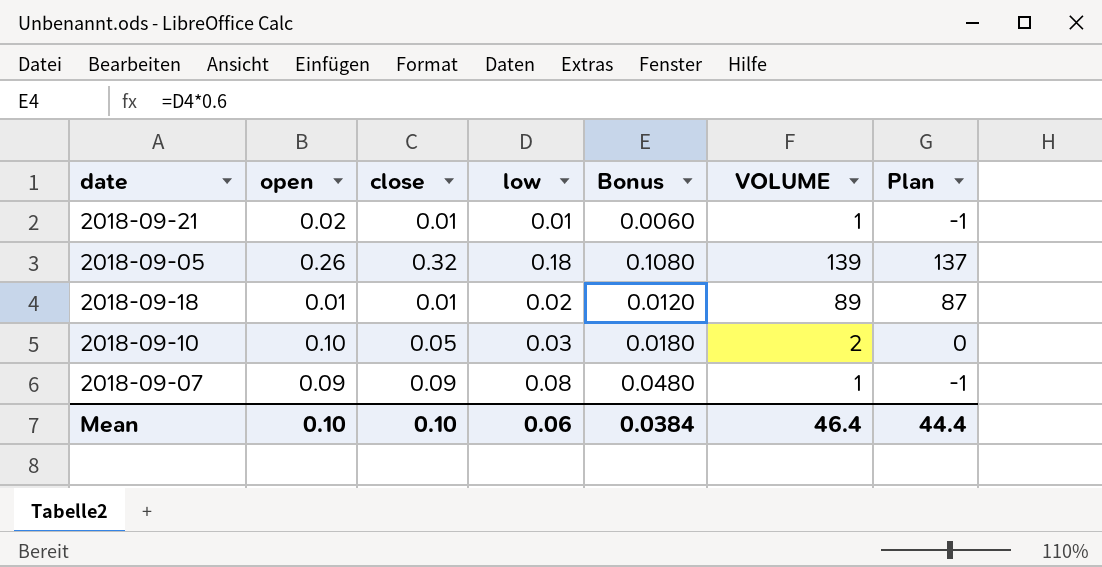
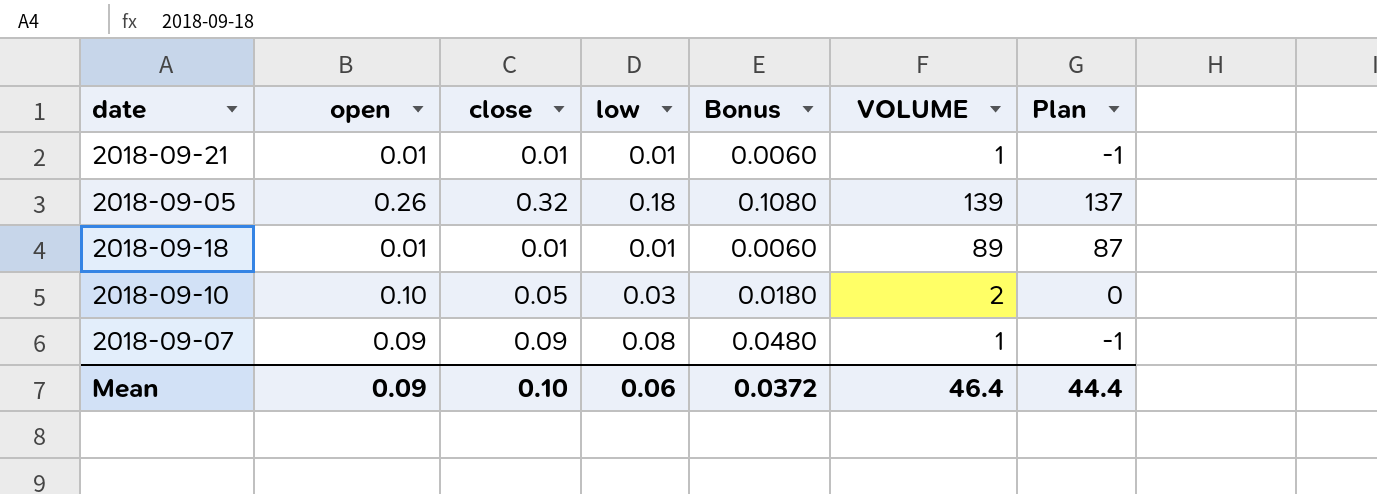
2018-09-21 | open: 0.02 -> 0.01
2018-09-18 | low: 0.02 -> 0.01
2018-09-18 | Bonus: 0.0120 -> 0.0060
Mean | open: 0.10 -> 0.09
Mean | Bonus: 0.0384 -> 0.0372

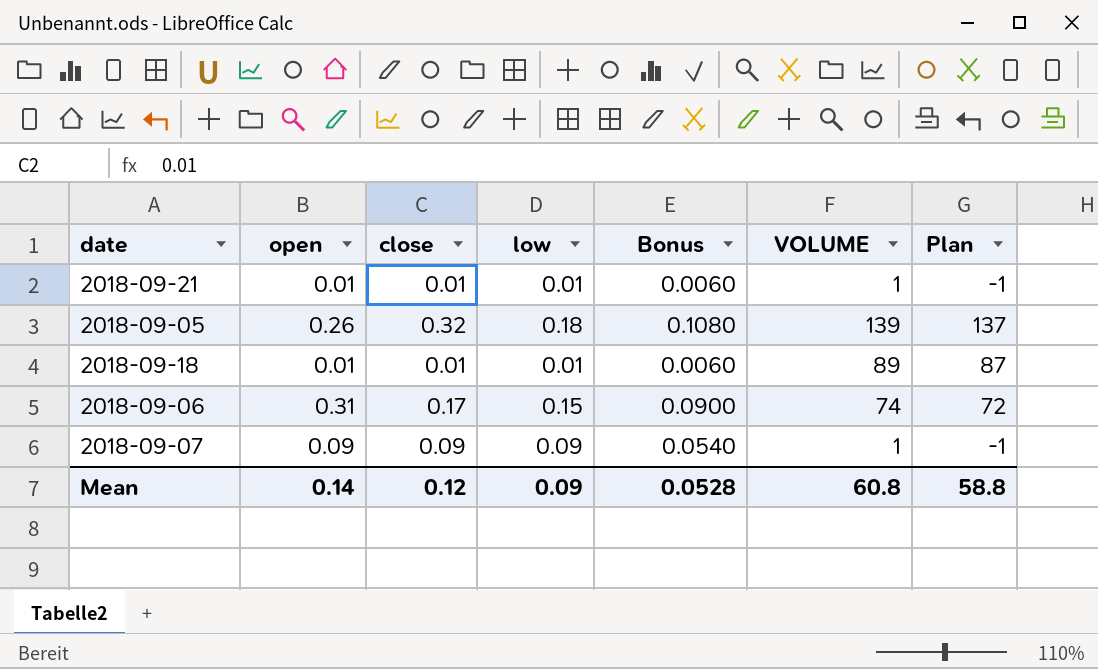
row 2018-09-10: 0.10 | 0.05 | 0.03 | 0.0180 | 2 | 0 -> none
row 2018-09-06: none -> 0.31 | 0.17 | 0.15 | 0.0900 | 74 | 72
2018-09-07 | low: 0.08 -> 0.09
2018-09-07 | Bonus: 0.0480 -> 0.0540
Mean | open: 0.09 -> 0.14
Mean | close: 0.10 -> 0.12
Mean | low: 0.06 -> 0.09
Mean | Bonus: 0.0372 -> 0.0528
Mean | VOLUME: 46.4 -> 60.8
Mean | Plan: 44.4 -> 58.8

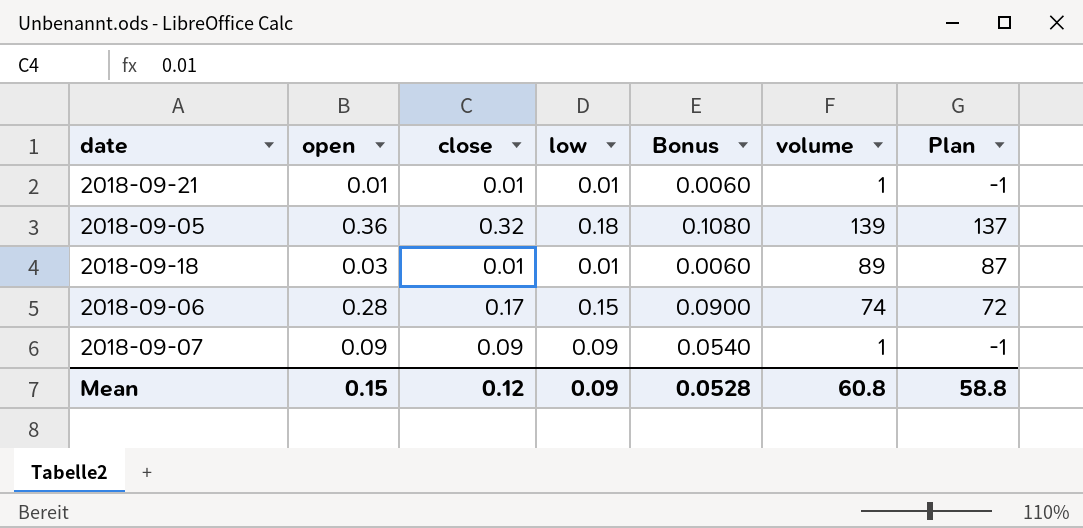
column name: VOLUME -> volume
2018-09-05 | open: 0.26 -> 0.36
2018-09-18 | open: 0.01 -> 0.03
2018-09-06 | open: 0.31 -> 0.28
Mean | open: 0.14 -> 0.15

